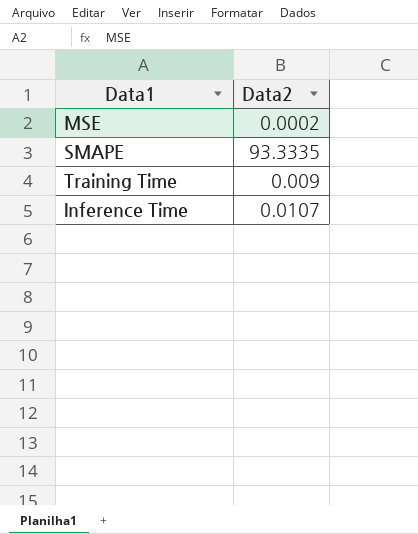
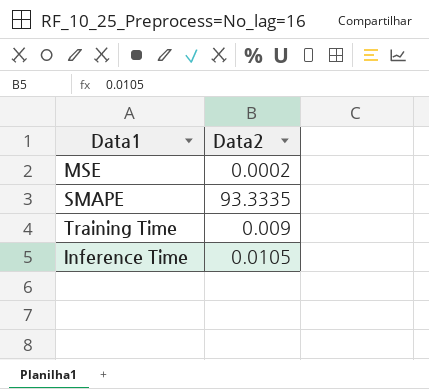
Inference Time | Data2: 0.0107 -> 0.0105

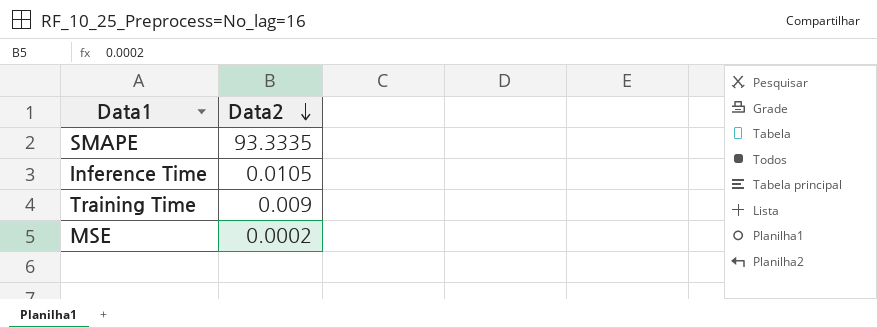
row order: none -> Data2 descending

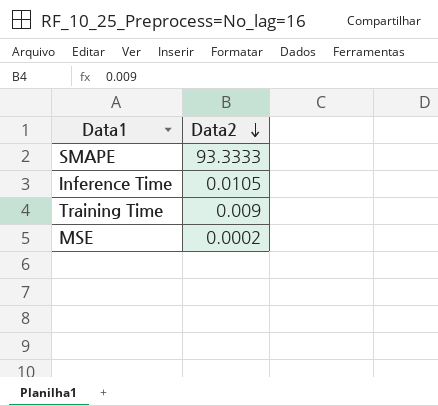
SMAPE | Data2: 93.3335 -> 93.3333

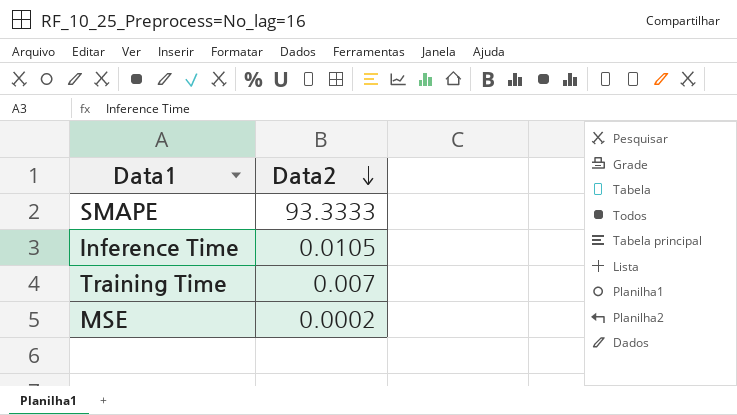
Training Time | Data2: 0.009 -> 0.007

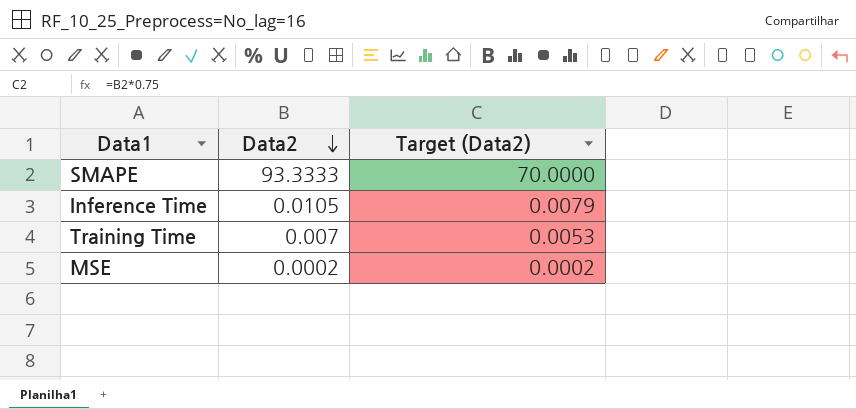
column Target (Data2) | formula: none -> [Data2] * 0.75

